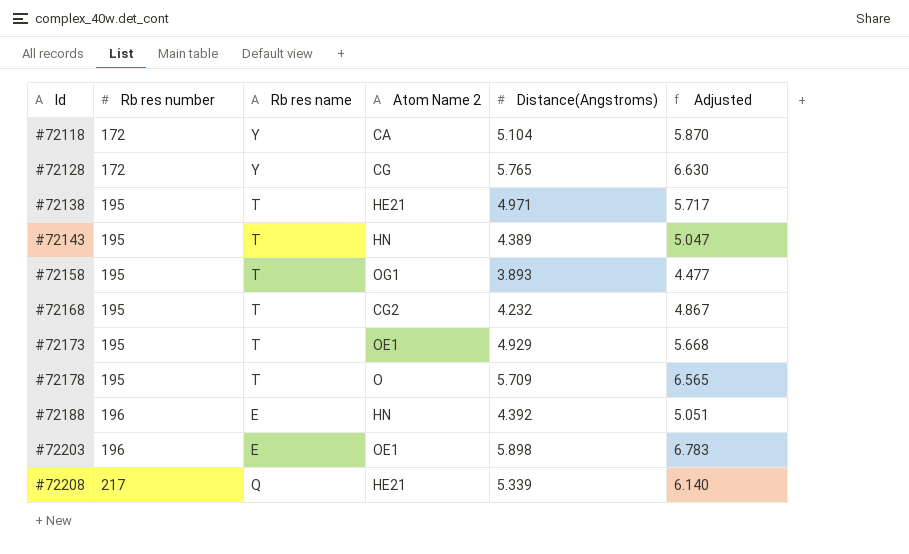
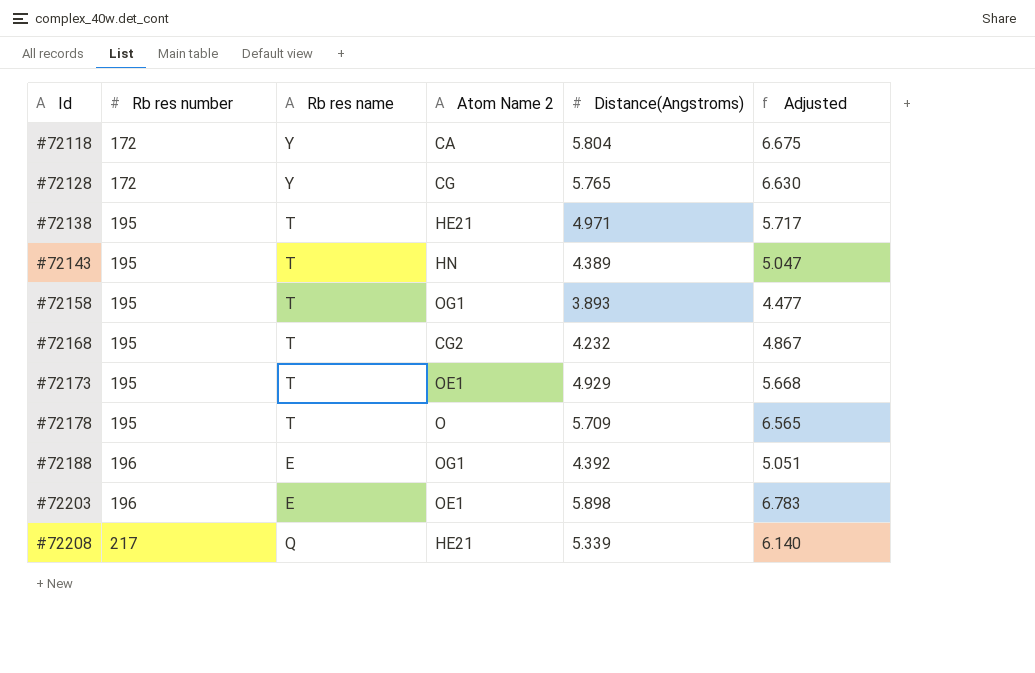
#72118 | Distance(Angstroms): 5.104 -> 5.804
#72118 | Adjusted: 5.870 -> 6.675
#72188 | Atom Name 2: HN -> OG1

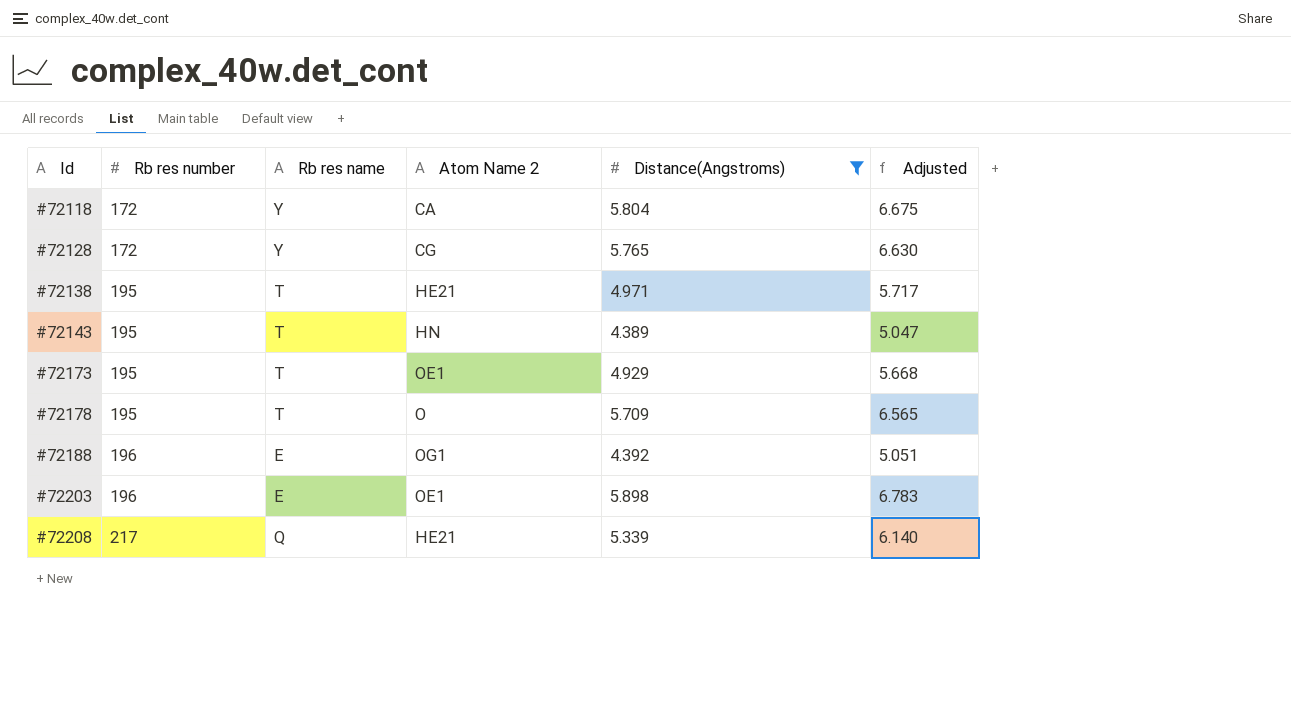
filter: none -> Distance(Angstroms) >= 4.389

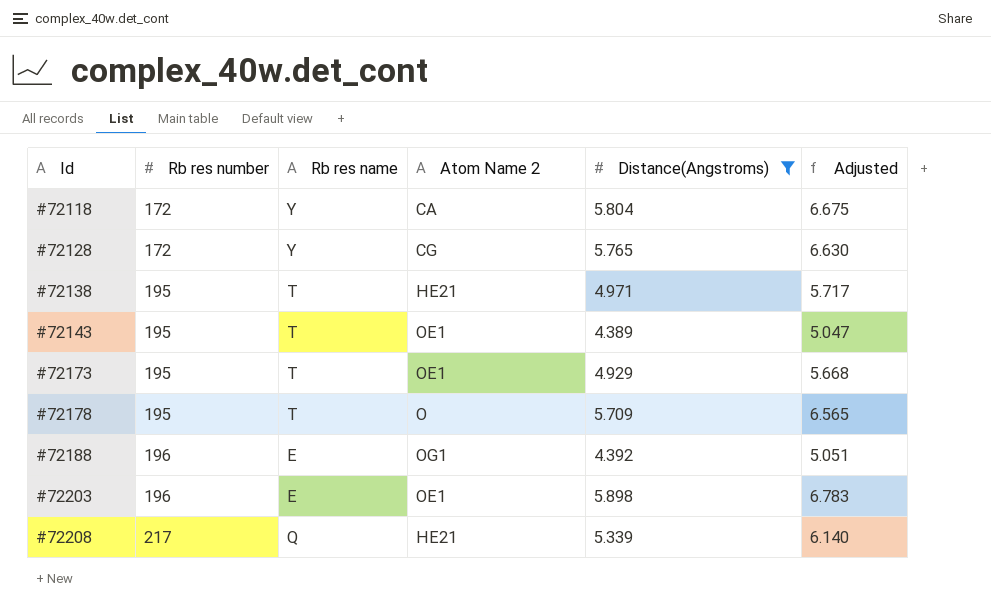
#72143 | Atom Name 2: HN -> OE1

